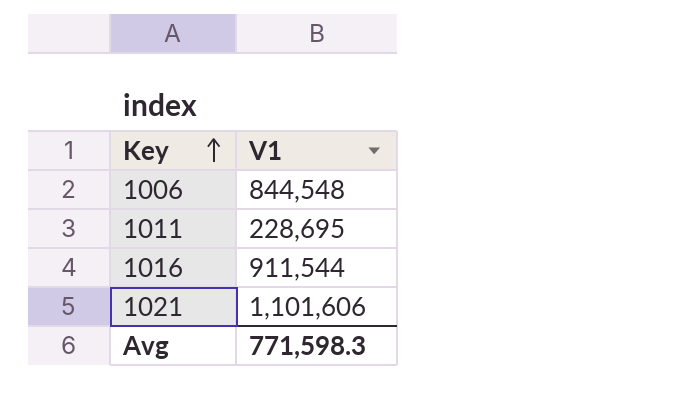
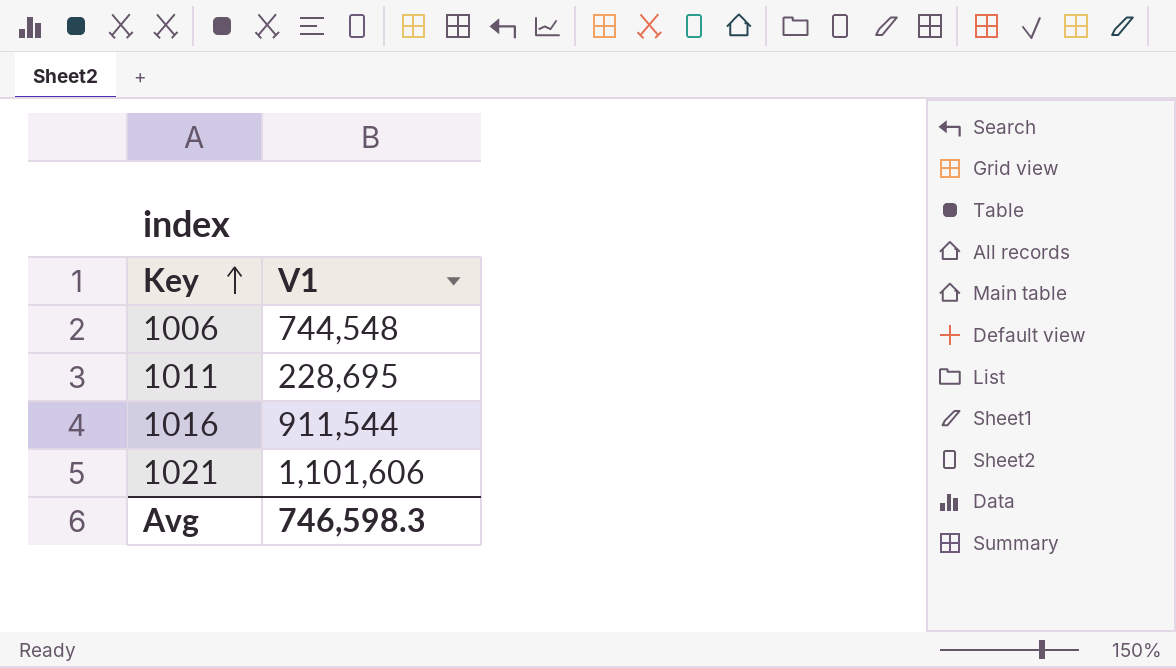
1006 | V1: 844,548 -> 744,548
Avg | V1: 771,598.3 -> 746,598.3

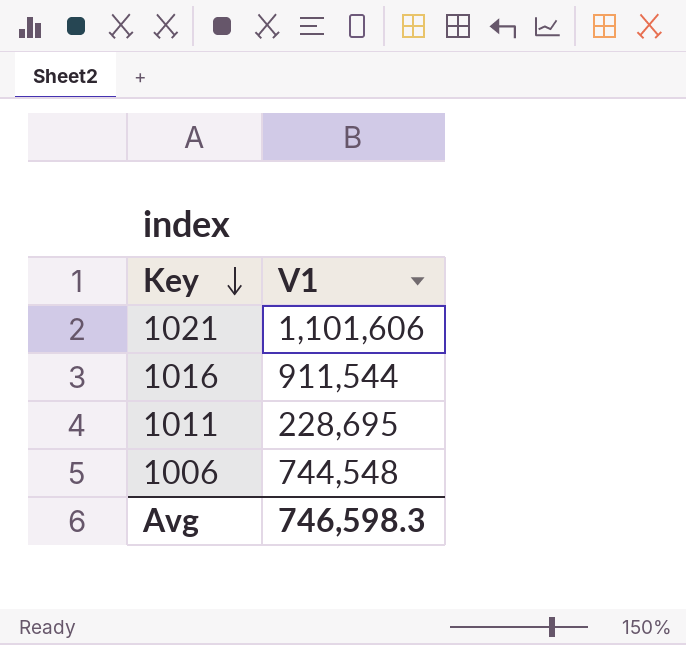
row order: Key ascending -> Key descending

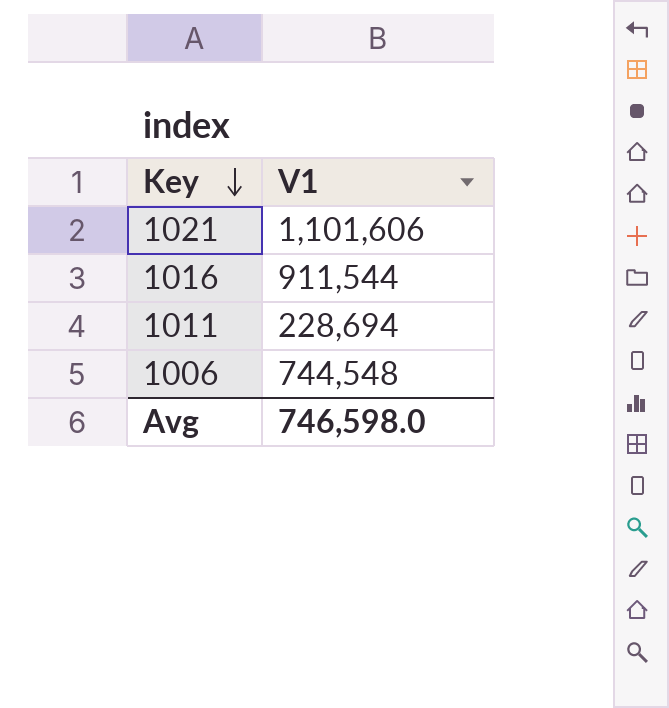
1011 | V1: 228,695 -> 228,694
Avg | V1: 746,598.3 -> 746,598.0

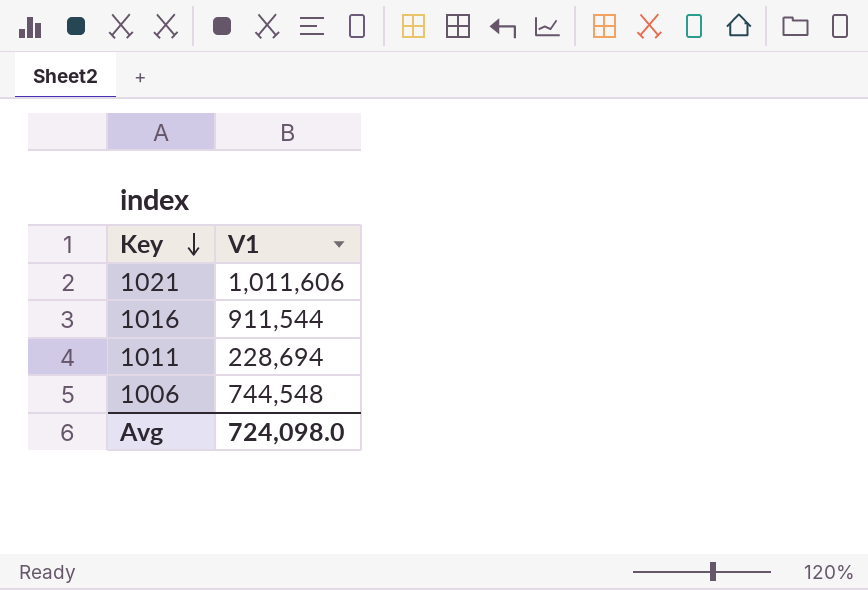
1021 | V1: 1,101,606 -> 1,011,606
Avg | V1: 746,598.0 -> 724,098.0

